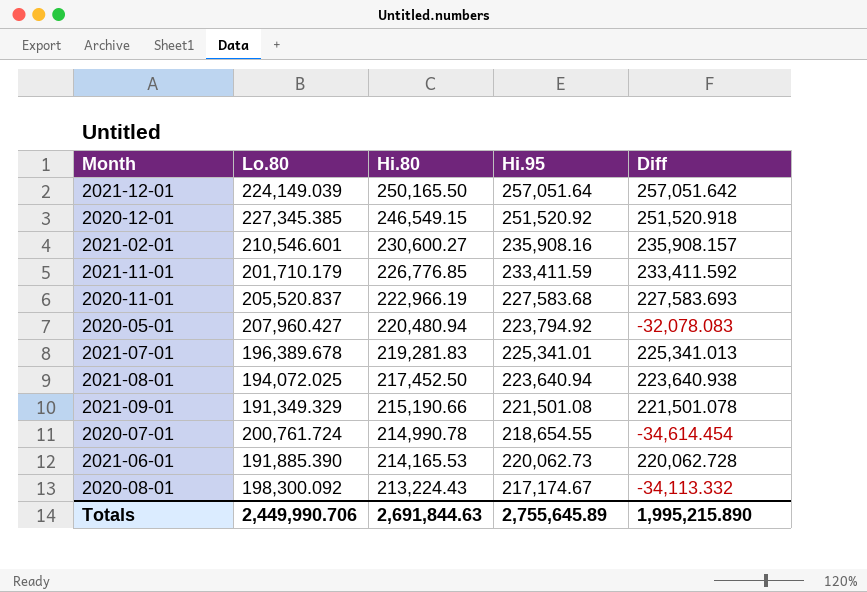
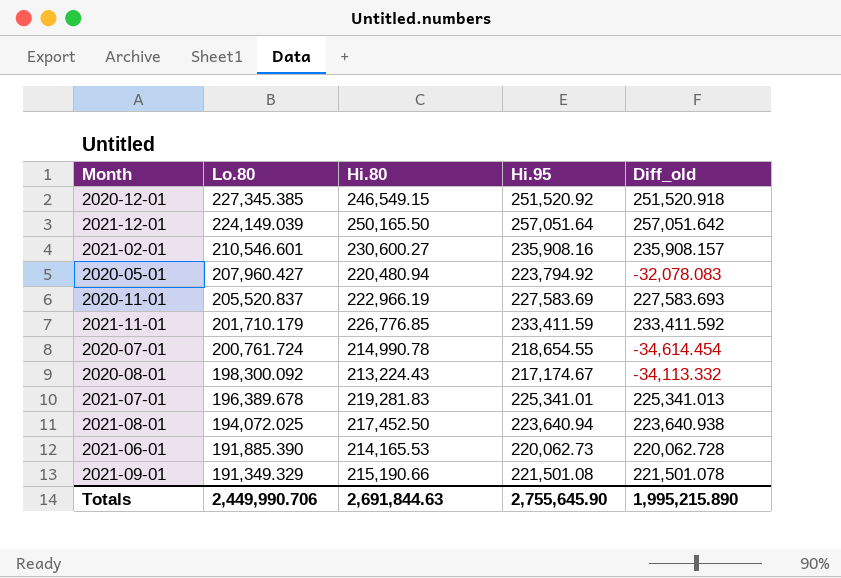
row order: Hi.80 descending -> Lo.80 descending
column name: Diff -> Diff_old
2020-11-01 | Hi.95: 227,583.68 -> 227,583.69
Totals | Hi.95: 2,755,645.89 -> 2,755,645.90

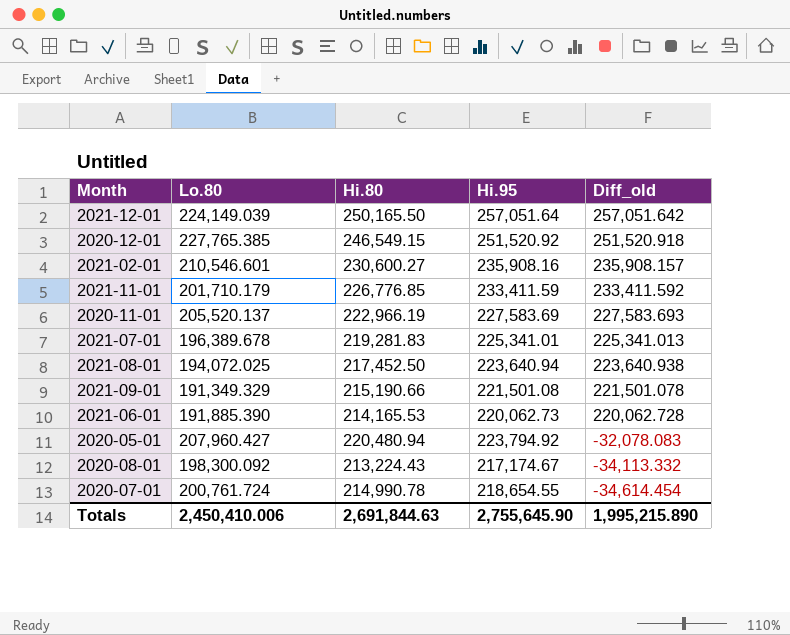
row order: Lo.80 descending -> Diff_old descending
2020-12-01 | Lo.80: 227,345.385 -> 227,765.385
2020-11-01 | Lo.80: 205,520.837 -> 205,520.137
Totals | Lo.80: 2,449,990.706 -> 2,450,410.006

